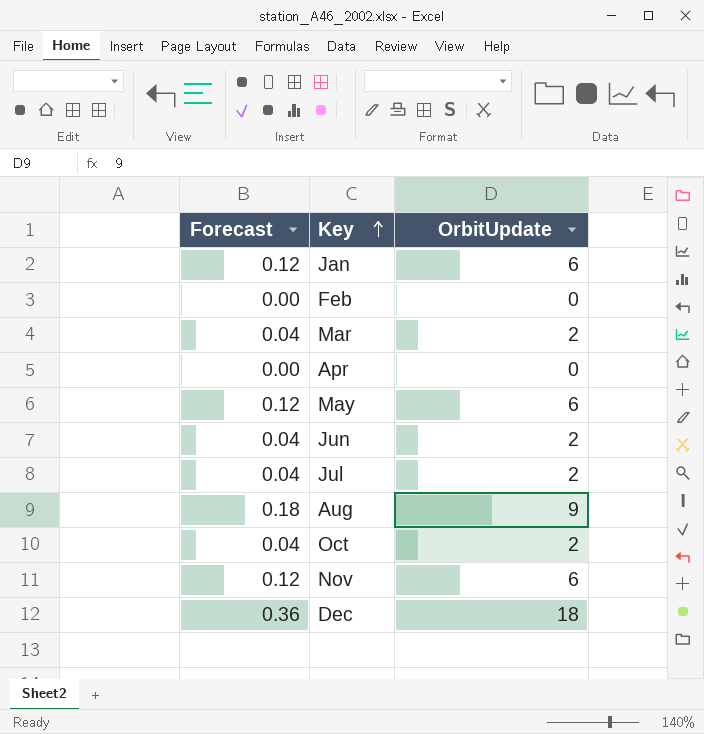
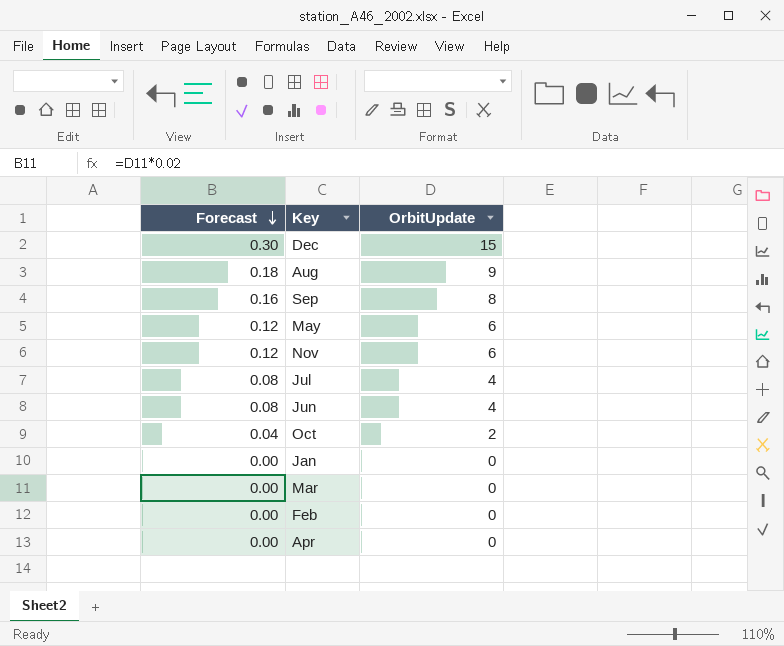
row order: Key ascending -> Forecast descending
Dec | Forecast: 0.36 -> 0.30
Dec | OrbitUpdate: 18 -> 15
row Sep: none -> 0.16 | 8
Jul | Forecast: 0.04 -> 0.08
Jul | OrbitUpdate: 2 -> 4
Jun | Forecast: 0.04 -> 0.08
Jun | OrbitUpdate: 2 -> 4
Jan | Forecast: 0.12 -> 0.00
Jan | OrbitUpdate: 6 -> 0
Mar | Forecast: 0.04 -> 0.00
Mar | OrbitUpdate: 2 -> 0

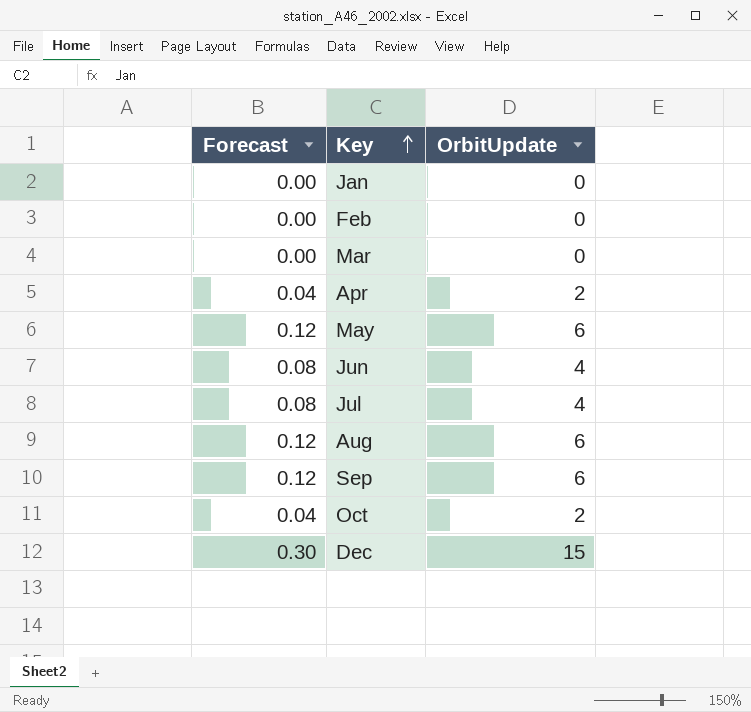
row order: Forecast descending -> Key ascending
row Nov: 0.12 | 6 -> none
Apr | Forecast: 0.00 -> 0.04
Apr | OrbitUpdate: 0 -> 2
Aug | Forecast: 0.18 -> 0.12
Aug | OrbitUpdate: 9 -> 6
Sep | Forecast: 0.16 -> 0.12
Sep | OrbitUpdate: 8 -> 6

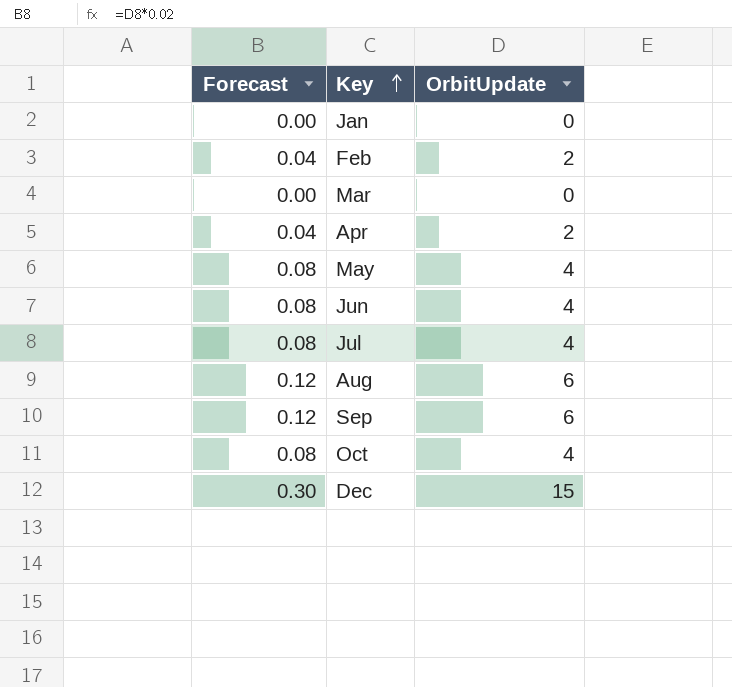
Feb | Forecast: 0.00 -> 0.04
Feb | OrbitUpdate: 0 -> 2
May | Forecast: 0.12 -> 0.08
May | OrbitUpdate: 6 -> 4
Oct | Forecast: 0.04 -> 0.08
Oct | OrbitUpdate: 2 -> 4

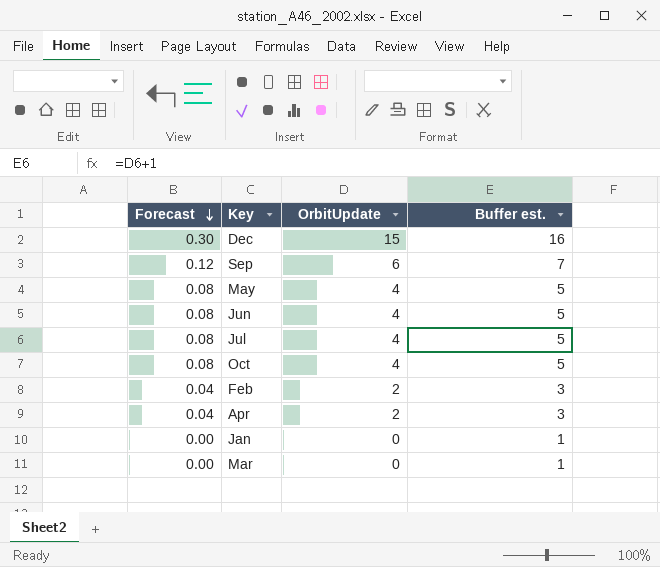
row order: Key ascending -> Forecast descending
column Buffer est. | formula: none -> [OrbitUpdate] + 1
row Aug: 0.12 | 6 -> none

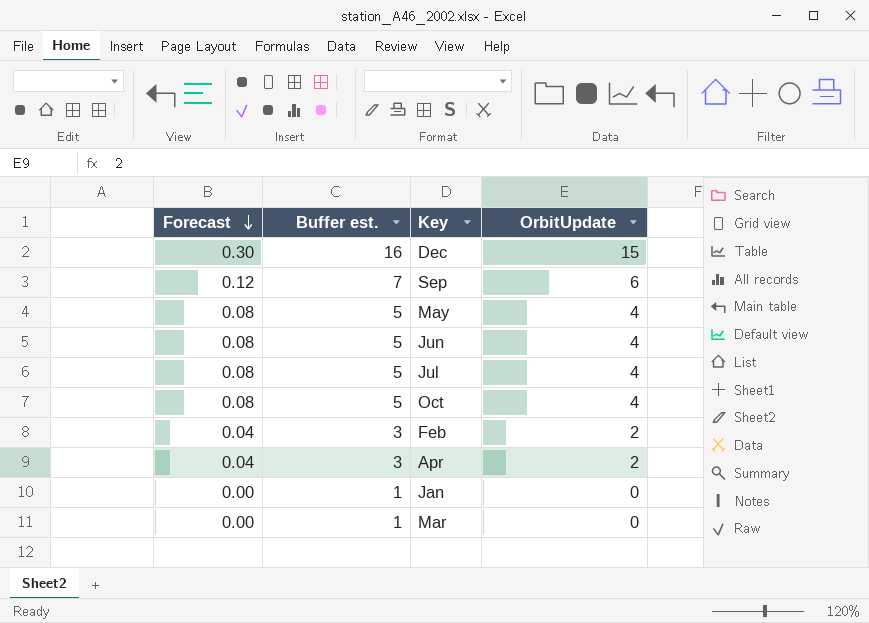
column Buffer est. | position: 4 -> 2

